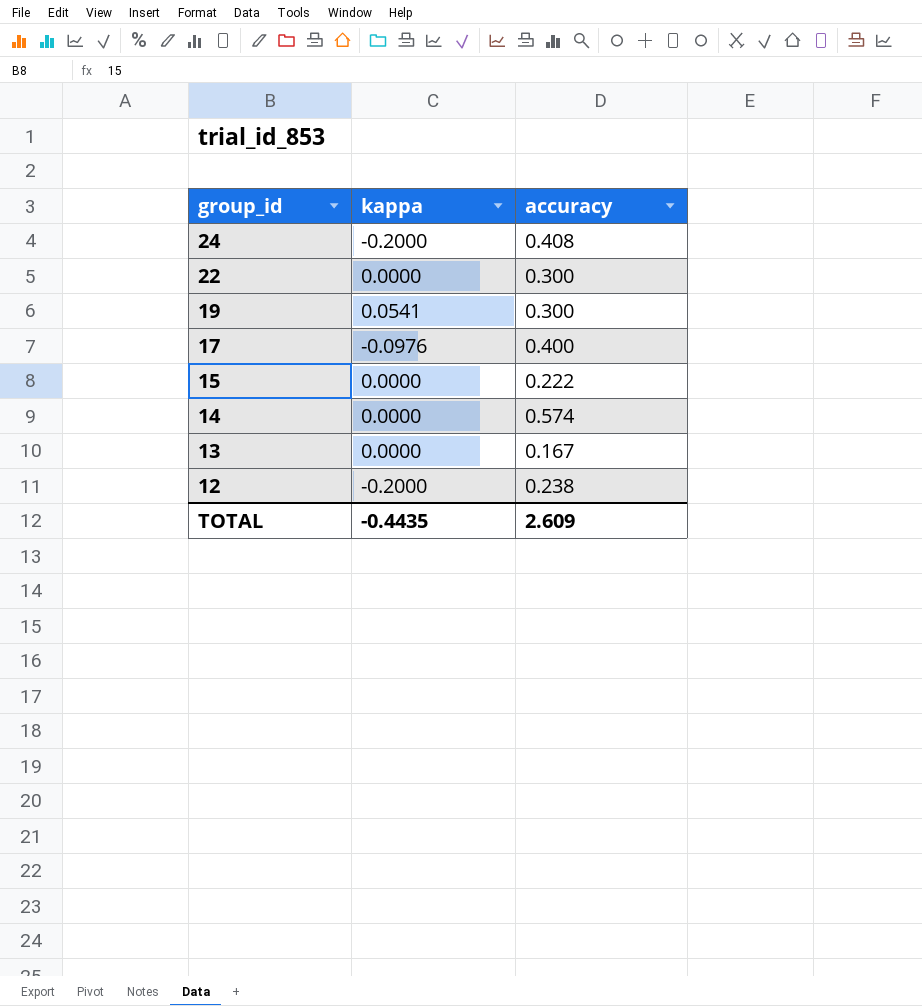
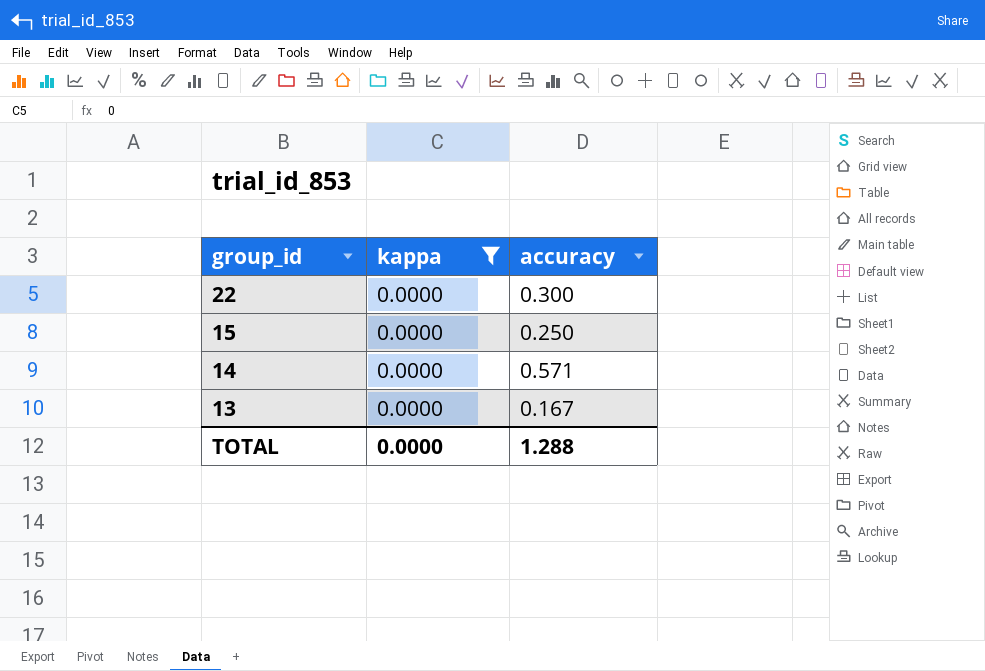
filter: none -> kappa = 0.0000
15 | accuracy: 0.222 -> 0.250
14 | accuracy: 0.574 -> 0.571
TOTAL | kappa: -0.4435 -> 0.0000
TOTAL | accuracy: 2.609 -> 1.288

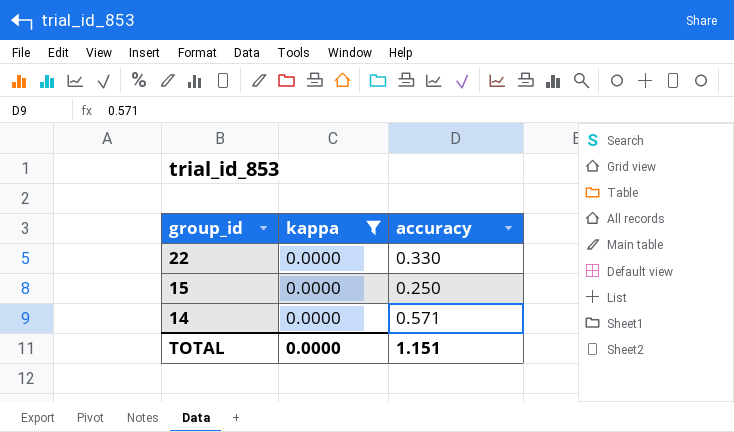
row 13: 0.0000 | 0.167 -> none
22 | accuracy: 0.300 -> 0.330
TOTAL | accuracy: 1.288 -> 1.151

